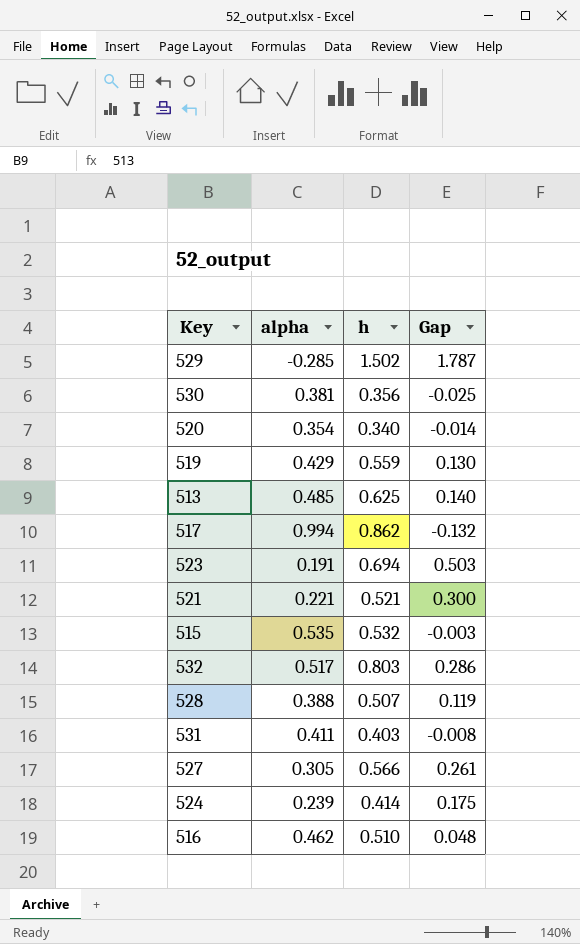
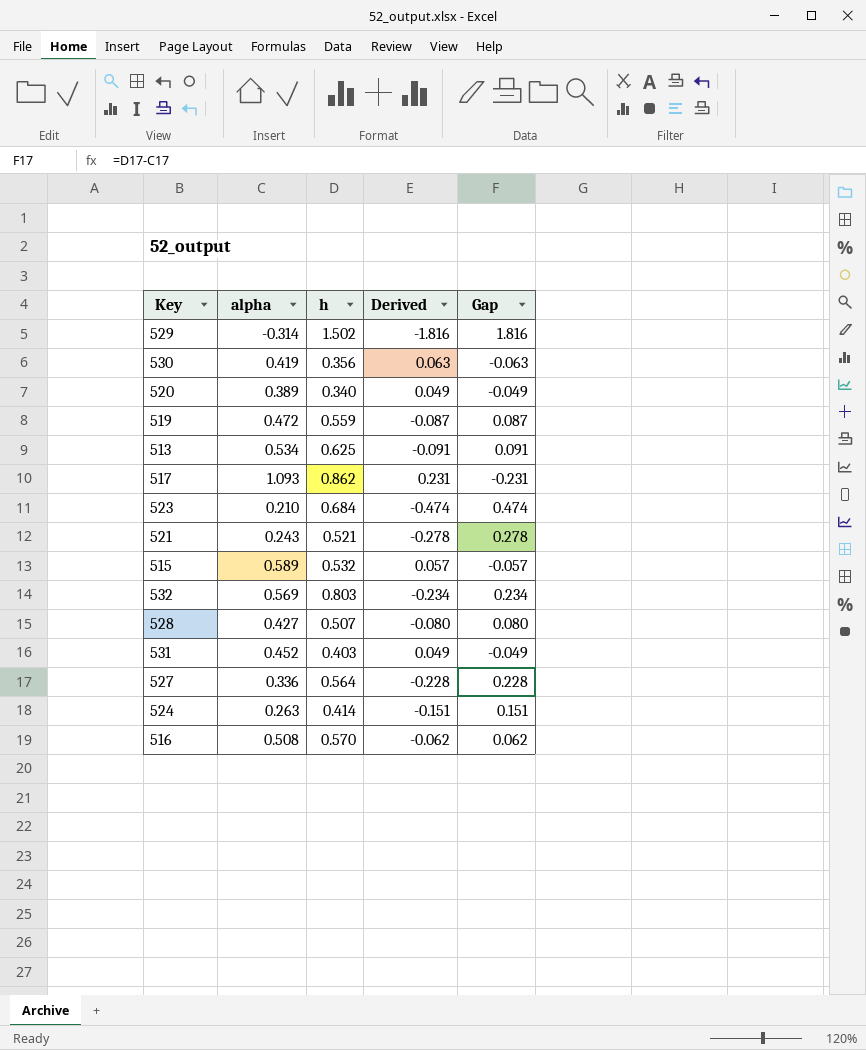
column Derived | formula: none -> [alpha] - [h]
529 | alpha: -0.285 -> -0.314
529 | Gap: 1.787 -> 1.816
530 | alpha: 0.381 -> 0.419
530 | Gap: -0.025 -> -0.063
520 | alpha: 0.354 -> 0.389
520 | Gap: -0.014 -> -0.049
519 | alpha: 0.429 -> 0.472
519 | Gap: 0.130 -> 0.087
513 | alpha: 0.485 -> 0.534
513 | Gap: 0.140 -> 0.091
517 | alpha: 0.994 -> 1.093
517 | Gap: -0.132 -> -0.231
523 | alpha: 0.191 -> 0.210
523 | h: 0.694 -> 0.684
523 | Gap: 0.503 -> 0.474
521 | alpha: 0.221 -> 0.243
521 | Gap: 0.300 -> 0.278
515 | alpha: 0.535 -> 0.589
515 | Gap: -0.003 -> -0.057
532 | alpha: 0.517 -> 0.569
532 | Gap: 0.286 -> 0.234
528 | alpha: 0.388 -> 0.427
528 | Gap: 0.119 -> 0.080
531 | alpha: 0.411 -> 0.452
531 | Gap: -0.008 -> -0.049
527 | alpha: 0.305 -> 0.336
527 | h: 0.566 -> 0.564
527 | Gap: 0.261 -> 0.228
524 | alpha: 0.239 -> 0.263
524 | Gap: 0.175 -> 0.151
516 | alpha: 0.462 -> 0.508
516 | h: 0.510 -> 0.570
516 | Gap: 0.048 -> 0.062

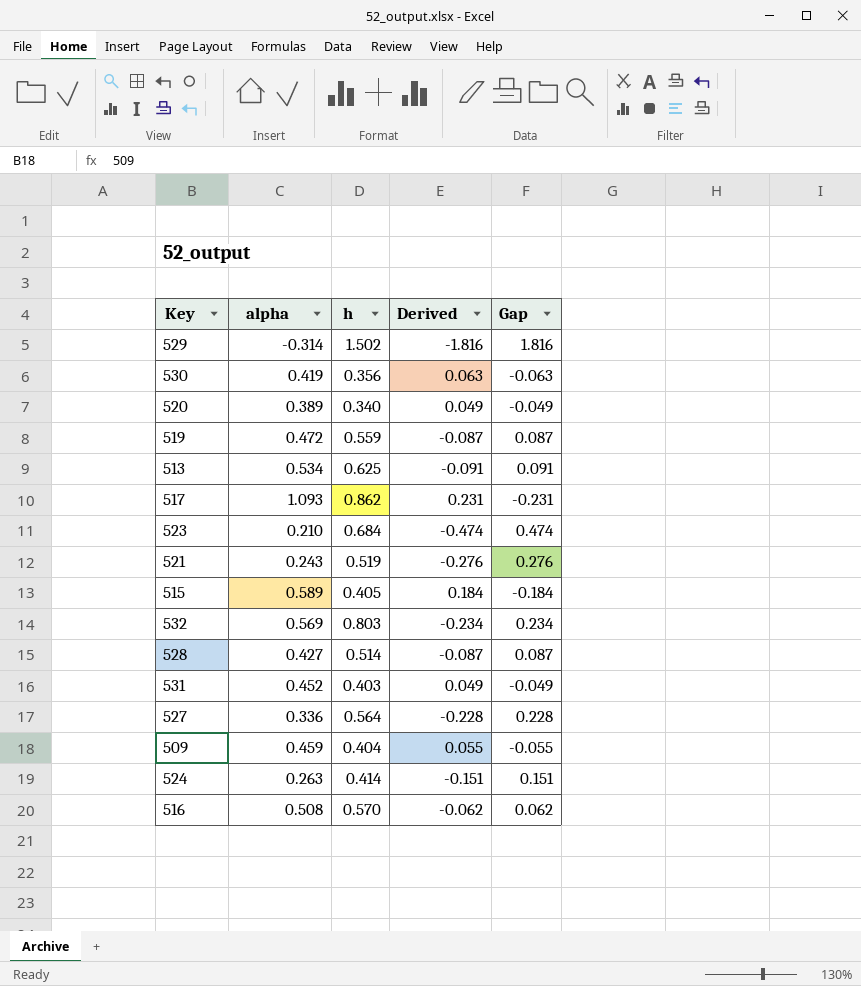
521 | h: 0.521 -> 0.519
521 | Derived: -0.278 -> -0.276
521 | Gap: 0.278 -> 0.276
515 | h: 0.532 -> 0.405
515 | Derived: 0.057 -> 0.184
515 | Gap: -0.057 -> -0.184
528 | h: 0.507 -> 0.514
528 | Derived: -0.080 -> -0.087
528 | Gap: 0.080 -> 0.087
row 509: none -> 0.459 | 0.404 | 0.055 | -0.055

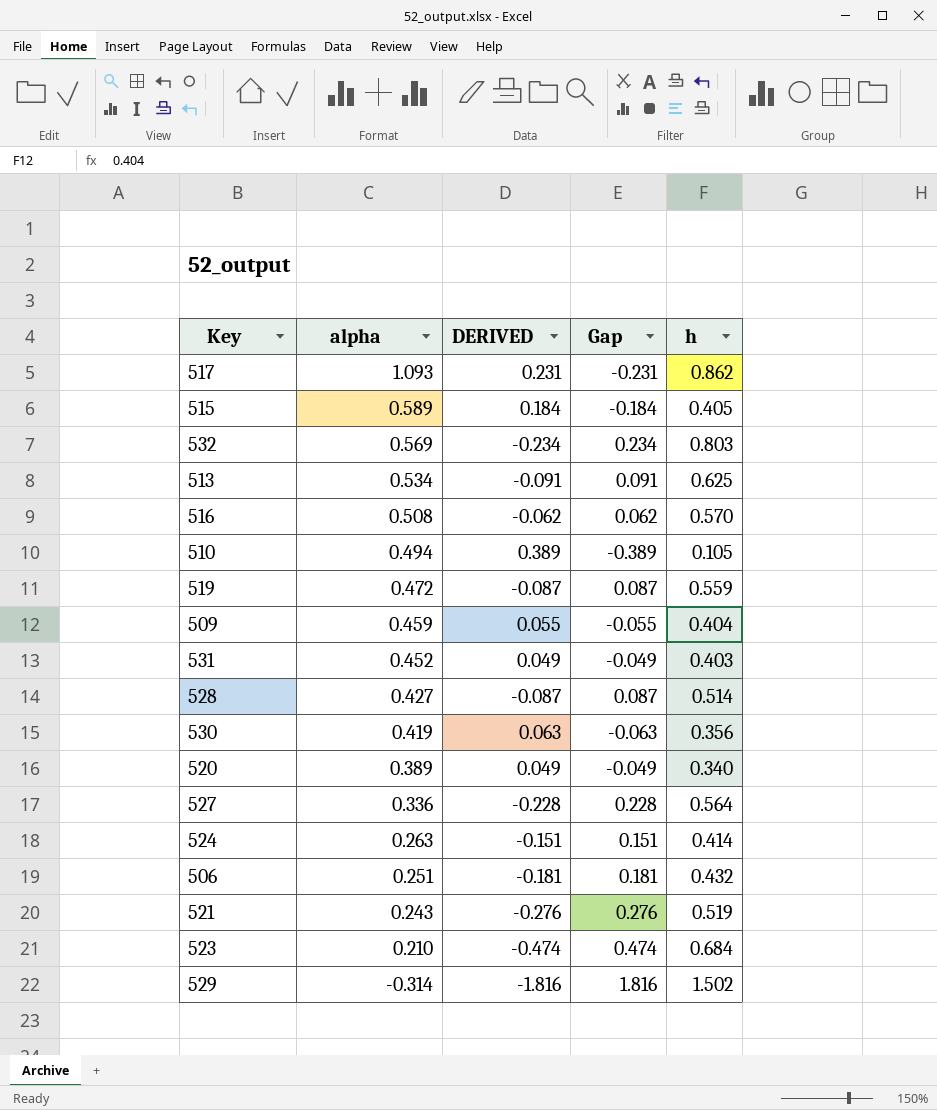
row order: none -> alpha descending
column name: Derived -> DERIVED
column h | position: 3 -> 5
row 510: none -> 0.494 | 0.389 | -0.389 | 0.105
row 506: none -> 0.251 | -0.181 | 0.181 | 0.432

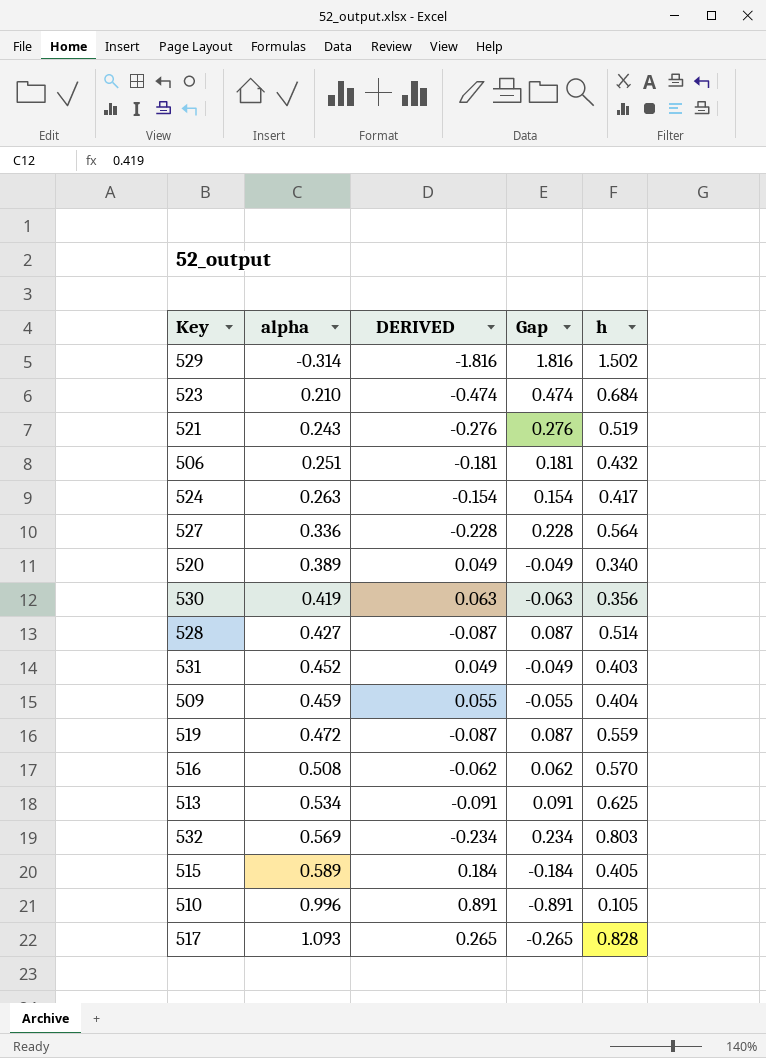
row order: alpha descending -> alpha ascending
524 | DERIVED: -0.151 -> -0.154
524 | Gap: 0.151 -> 0.154
524 | h: 0.414 -> 0.417
510 | alpha: 0.494 -> 0.996
510 | DERIVED: 0.389 -> 0.891
510 | Gap: -0.389 -> -0.891
517 | DERIVED: 0.231 -> 0.265
517 | Gap: -0.231 -> -0.265
517 | h: 0.862 -> 0.828

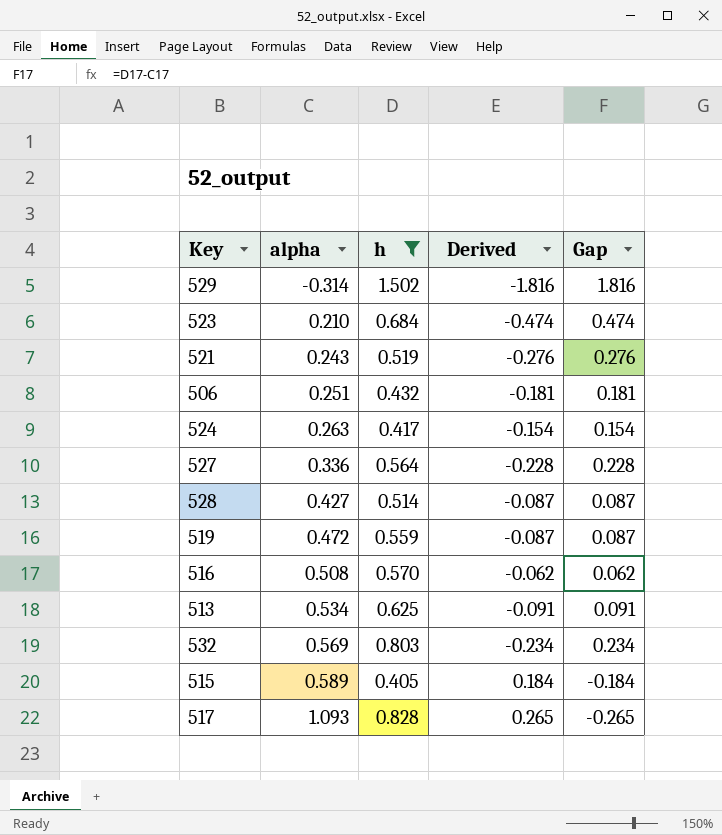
filter: none -> h >= 0.405
column h | position: 5 -> 3
column name: DERIVED -> Derived

